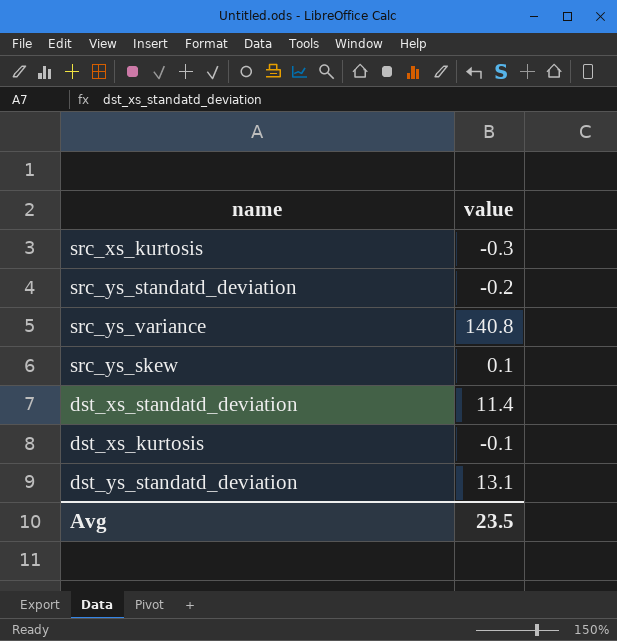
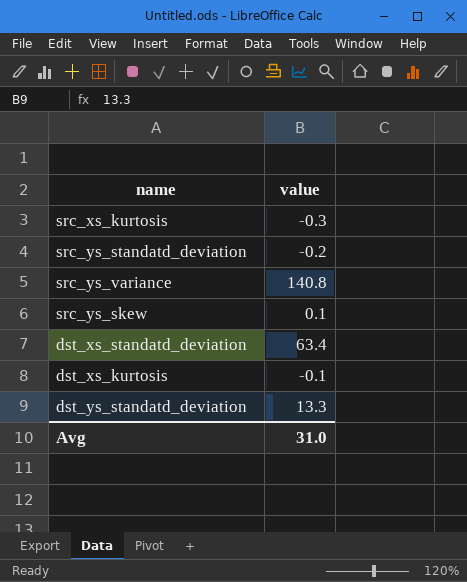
dst_xs_standatd_deviation | value: 11.4 -> 63.4
dst_ys_standatd_deviation | value: 13.1 -> 13.3
Avg | value: 23.5 -> 31.0

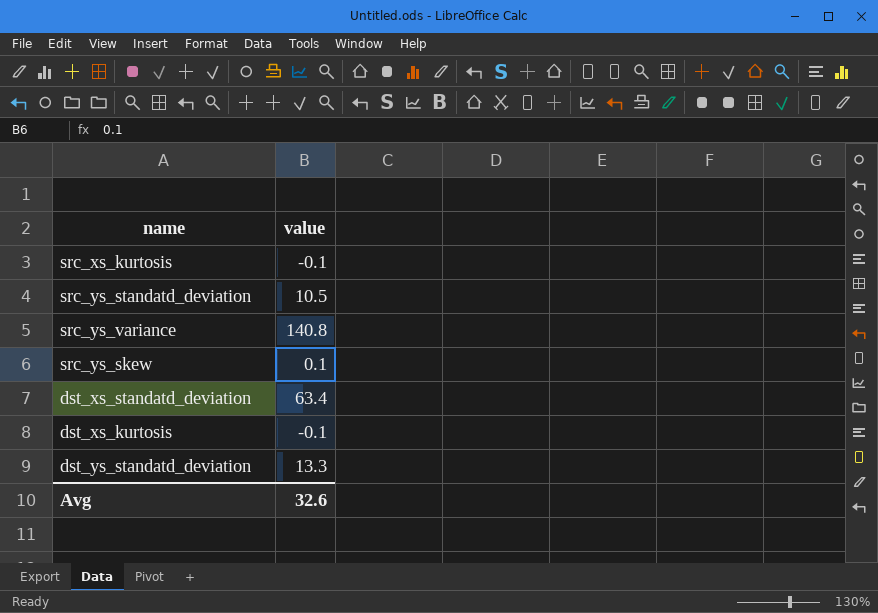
src_xs_kurtosis | value: -0.3 -> -0.1
src_ys_standatd_deviation | value: -0.2 -> 10.5
Avg | value: 31.0 -> 32.6

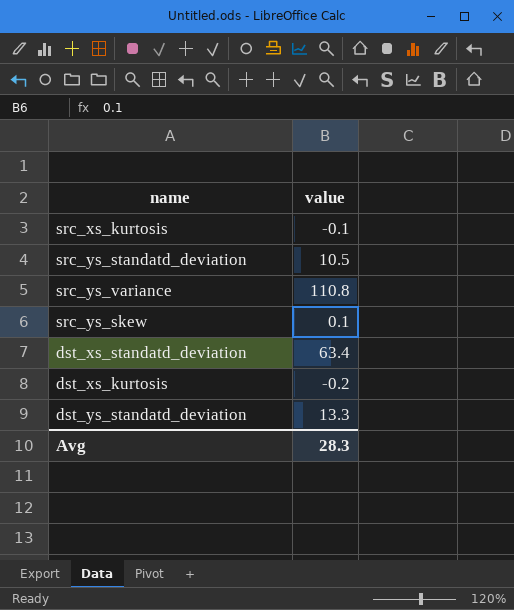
src_ys_variance | value: 140.8 -> 110.8
dst_xs_kurtosis | value: -0.1 -> -0.2
Avg | value: 32.6 -> 28.3

